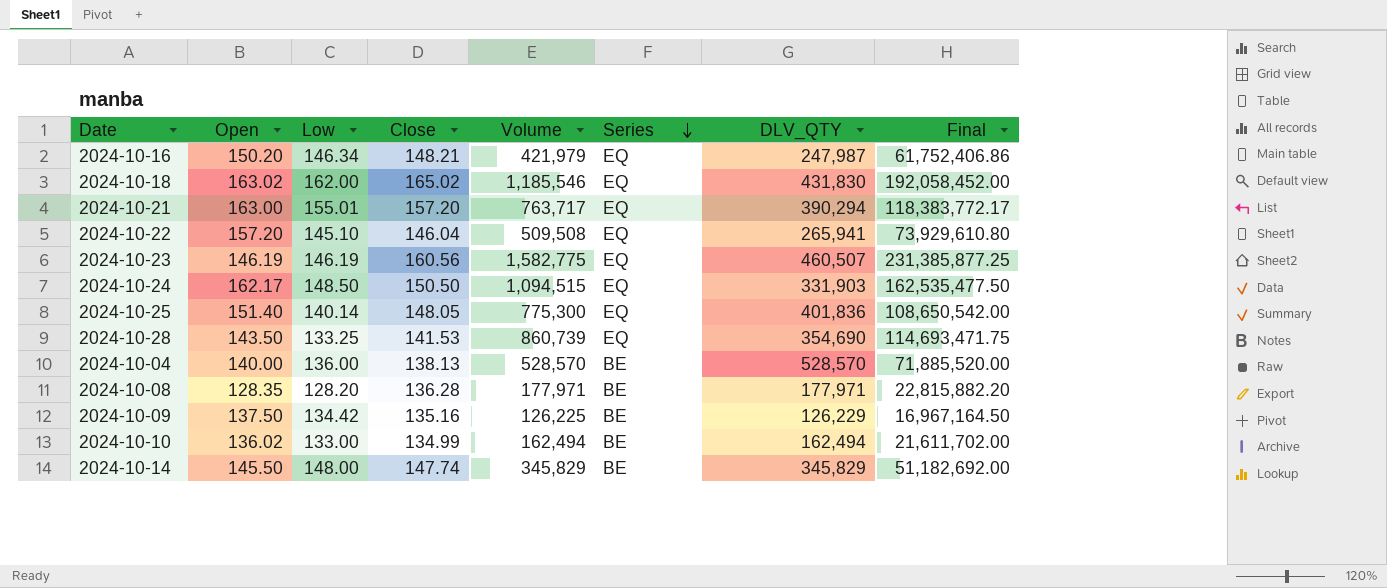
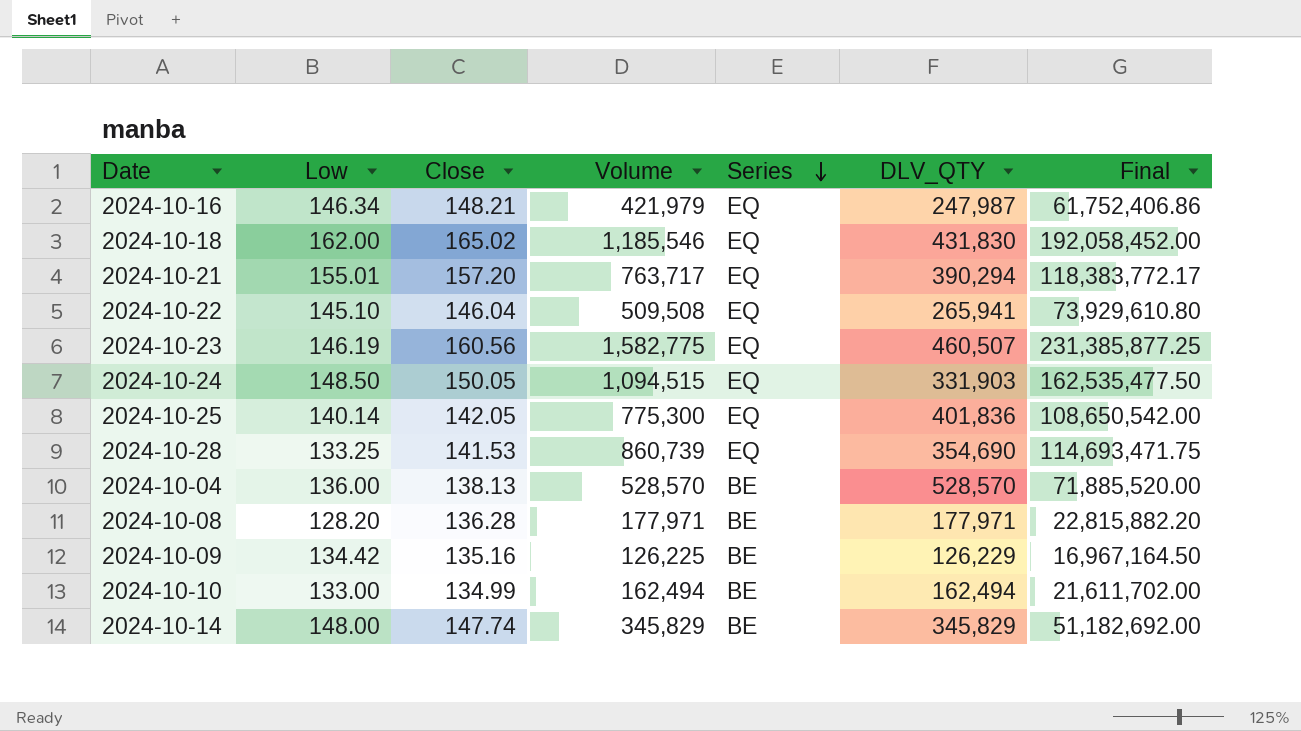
column Open | position: 2 -> none
2024-10-24 | Close: 150.50 -> 150.05
2024-10-25 | Close: 148.05 -> 142.05

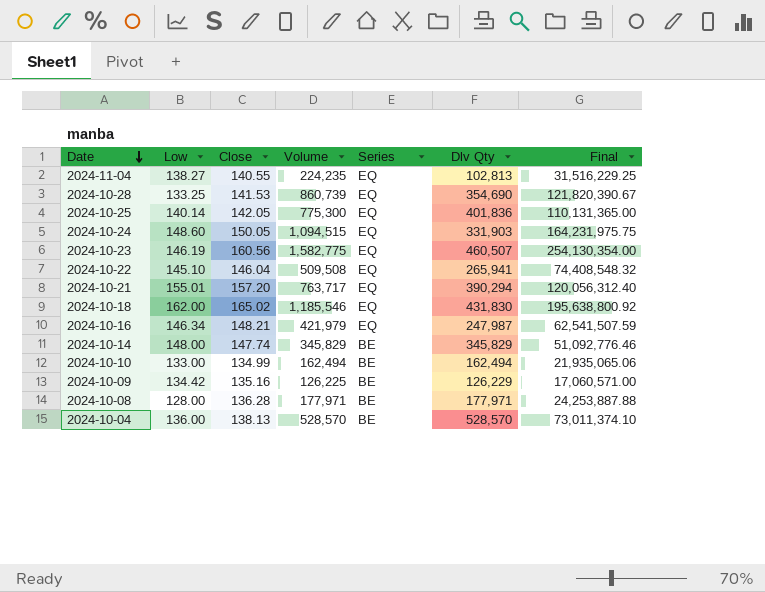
row order: Series descending -> Date descending
column name: DLV_QTY -> Dlv Qty
column Final | formula: [Low] * [Volume] -> [Close] * [Volume]
row 2024-11-04: none -> 138.27 | 140.55 | 224,235 | EQ | 102,813 | 31,516,229.25
2024-10-24 | Low: 148.50 -> 148.60
2024-10-08 | Low: 128.20 -> 128.00

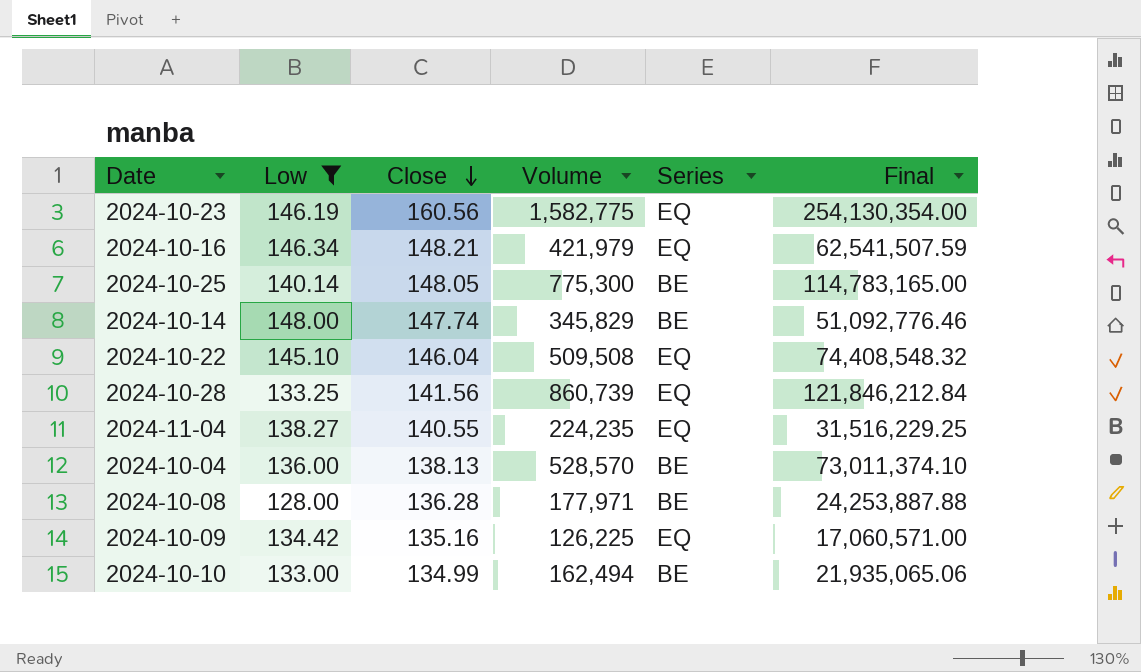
filter: none -> Low <= 148.00
row order: Date descending -> Close descending
column Dlv Qty | position: 6 -> none
2024-10-25 | Close: 142.05 -> 148.05
2024-10-25 | Series: EQ -> BE
2024-10-25 | Final: 110,131,365.00 -> 114,783,165.00
2024-10-28 | Close: 141.53 -> 141.56
2024-10-28 | Final: 121,820,390.67 -> 121,846,212.84
2024-10-09 | Series: BE -> EQ

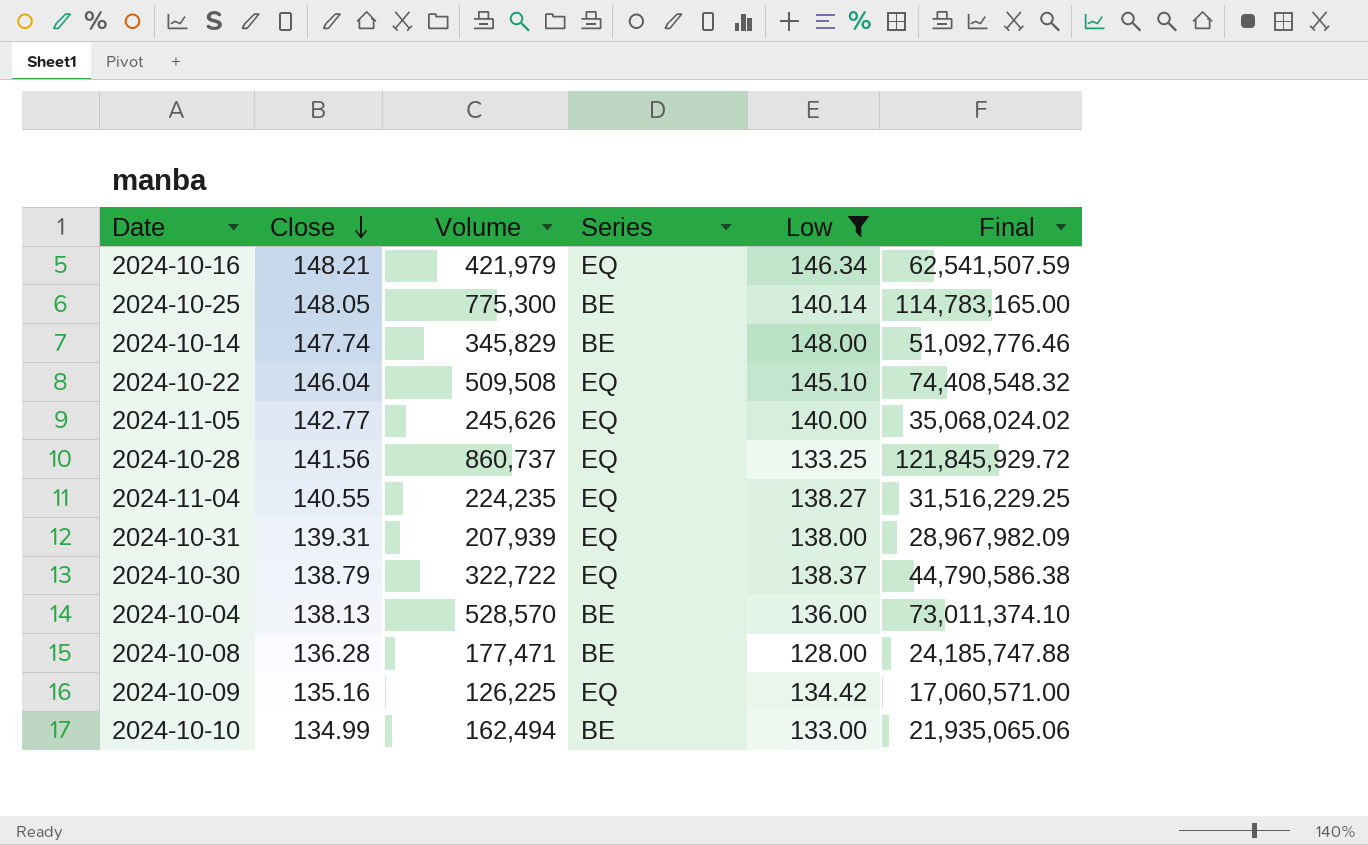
column Low | position: 2 -> 5
row 2024-10-23: 146.19 | 160.56 | 1,582,775 | EQ | 254,130,354.00 -> none
row 2024-11-05: none -> 142.77 | 245,626 | EQ | 140.00 | 35,068,024.02
2024-10-28 | Volume: 860,739 -> 860,737
2024-10-28 | Final: 121,846,212.84 -> 121,845,929.72
row 2024-10-31: none -> 139.31 | 207,939 | EQ | 138.00 | 28,967,982.09
row 2024-10-30: none -> 138.79 | 322,722 | EQ | 138.37 | 44,790,586.38
2024-10-08 | Volume: 177,971 -> 177,471
2024-10-08 | Final: 24,253,887.88 -> 24,185,747.88

